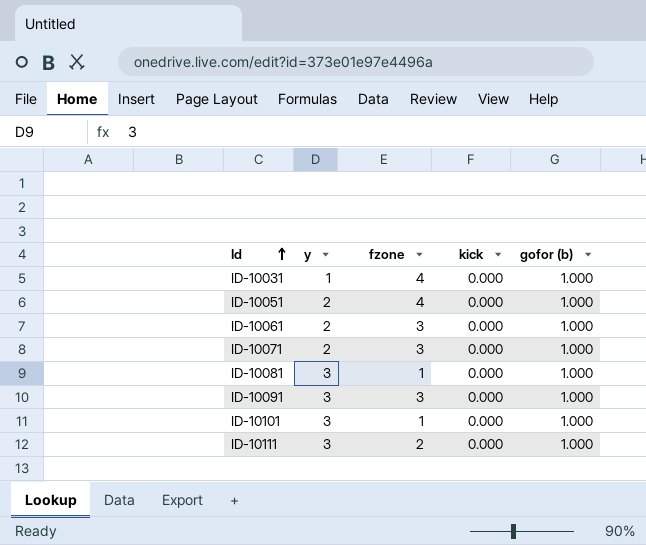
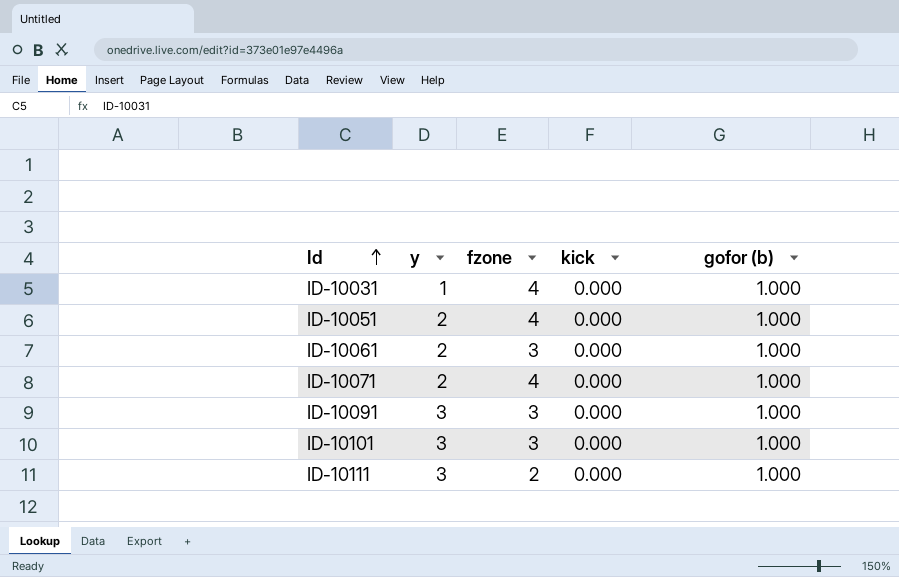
row ID-10081: 3 | 1 | 0.000 | 1.000 -> none
ID-10071 | fzone: 3 -> 4
ID-10101 | fzone: 1 -> 3

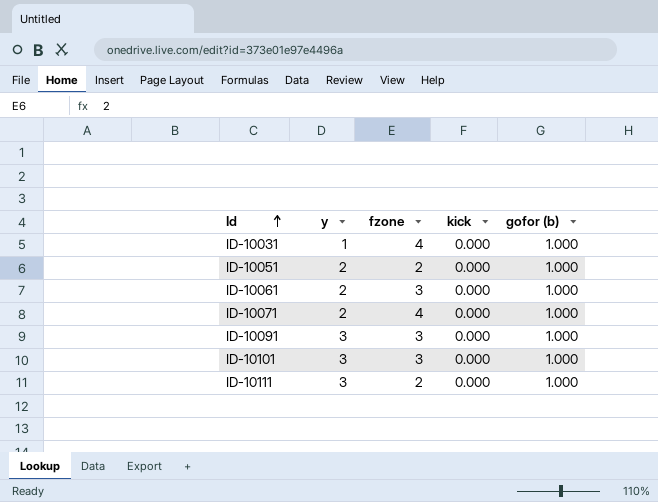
ID-10051 | fzone: 4 -> 2

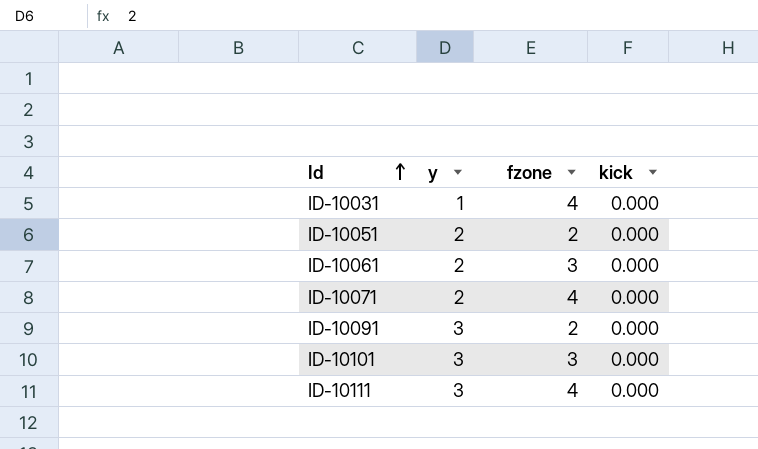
column gofor (b) | position: 5 -> none
ID-10091 | fzone: 3 -> 2
ID-10111 | fzone: 2 -> 4

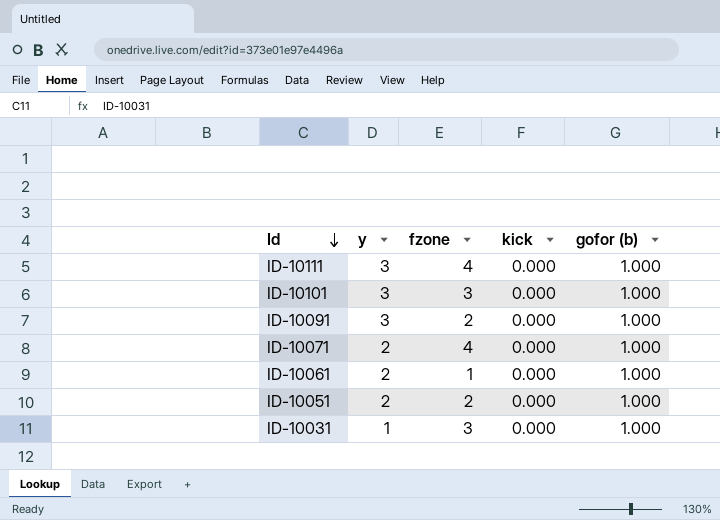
row order: Id ascending -> Id descending
column gofor (b) | position: none -> 5
ID-10061 | fzone: 3 -> 1
ID-10031 | fzone: 4 -> 3

